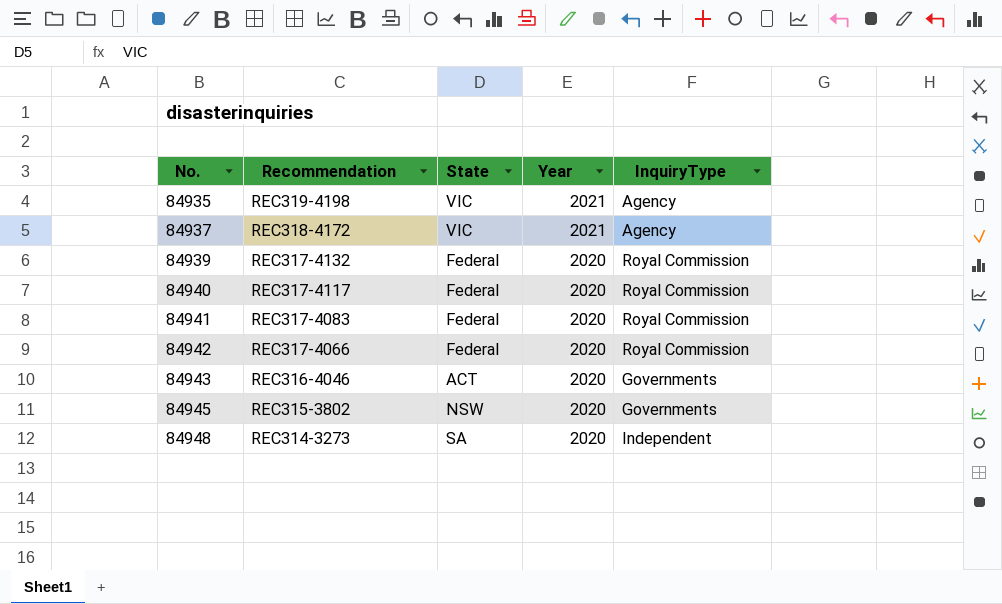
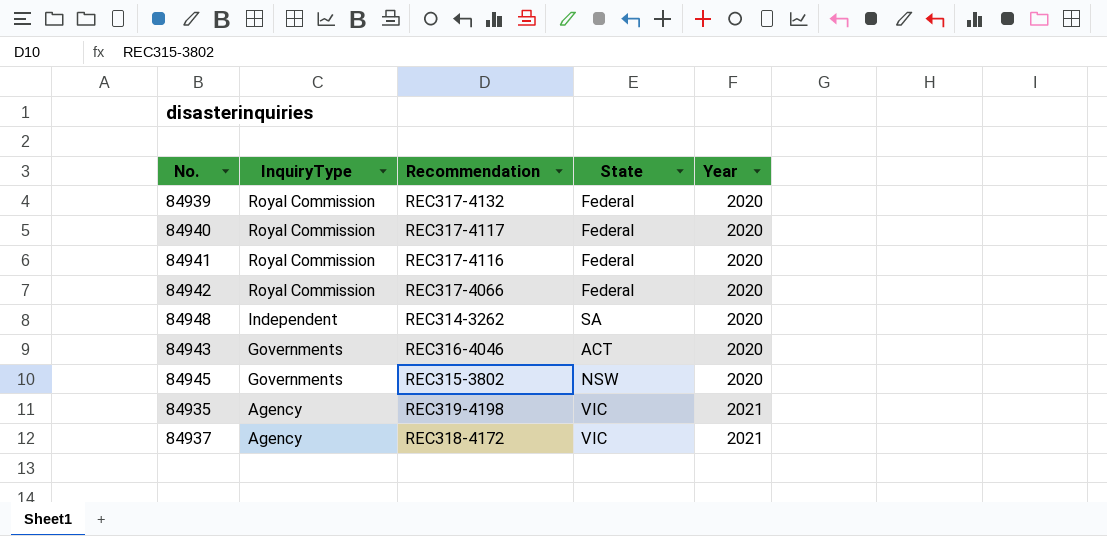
row order: No. ascending -> InquiryType descending
column InquiryType | position: 5 -> 2
84941 | Recommendation: REC317-4083 -> REC317-4116
84948 | Recommendation: REC314-3273 -> REC314-3262

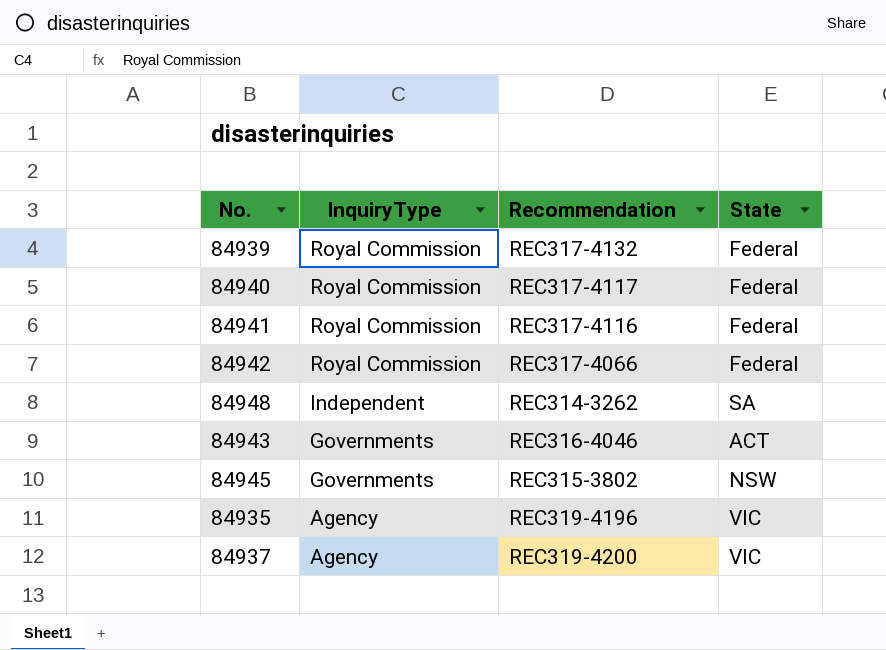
column Year | position: 5 -> none
84935 | Recommendation: REC319-4198 -> REC319-4196
84937 | Recommendation: REC318-4172 -> REC319-4200

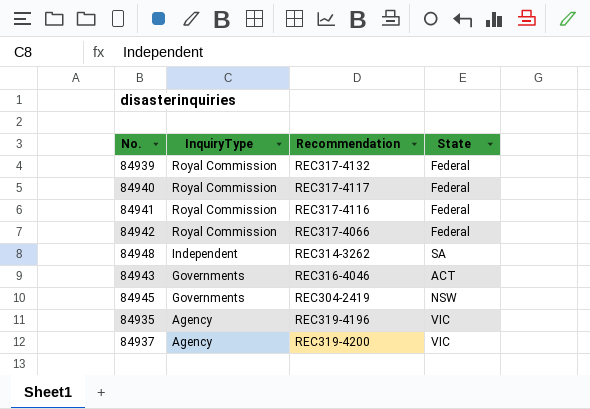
84945 | Recommendation: REC315-3802 -> REC304-2419

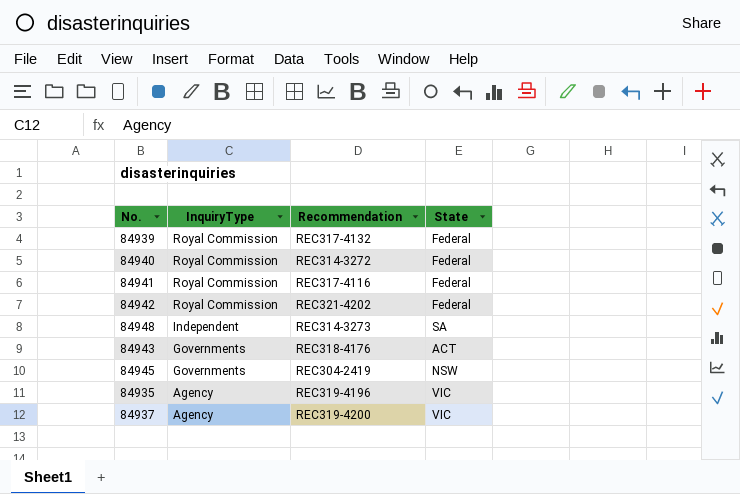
84940 | Recommendation: REC317-4117 -> REC314-3272
84942 | Recommendation: REC317-4066 -> REC321-4202
84948 | Recommendation: REC314-3262 -> REC314-3273
84943 | Recommendation: REC316-4046 -> REC318-4176

